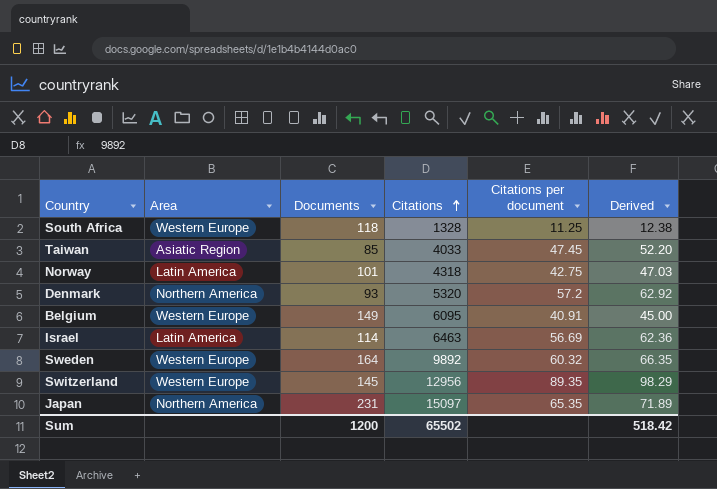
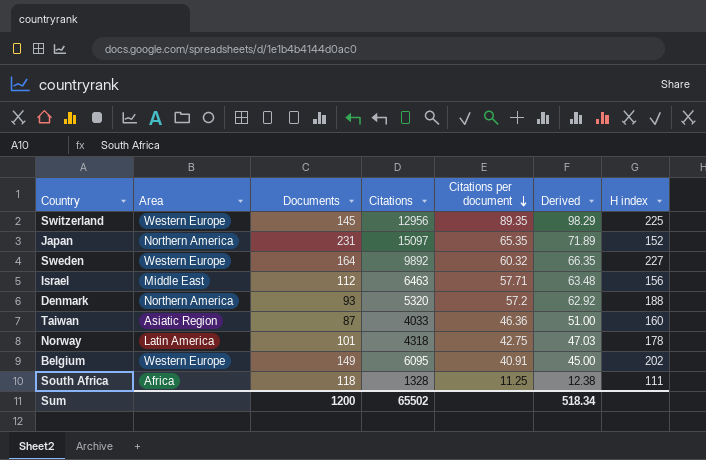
row order: Citations ascending -> Citations per document descending
column H index | position: none -> 7
Israel | Area: Latin America -> Middle East
Israel | Documents: 114 -> 112
Israel | Citations per document: 56.69 -> 57.71
Israel | Derived: 62.36 -> 63.48
Taiwan | Documents: 85 -> 87
Taiwan | Citations per document: 47.45 -> 46.36
Taiwan | Derived: 52.20 -> 51.00
South Africa | Area: Western Europe -> Africa
Sum | Derived: 518.42 -> 518.34

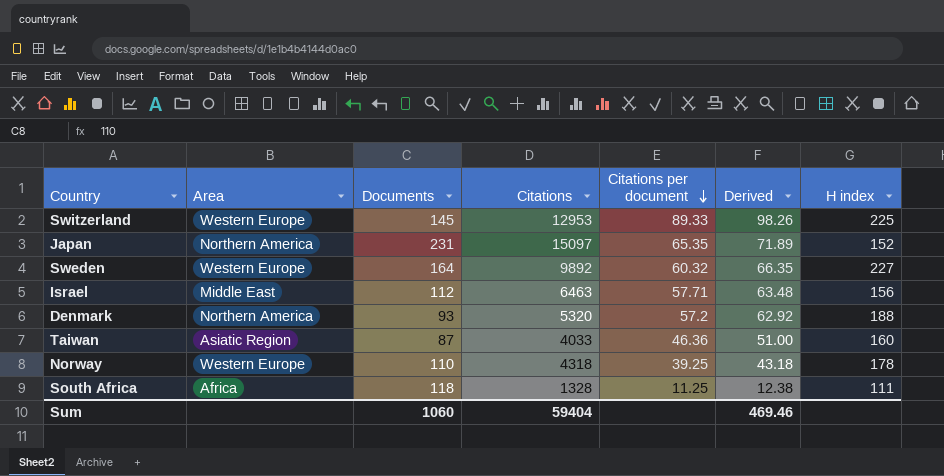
row Belgium: Western Europe | 149 | 6095 | 40.91 | 45.00 | 202 -> none
Switzerland | Citations: 12956 -> 12953
Switzerland | Citations per document: 89.35 -> 89.33
Switzerland | Derived: 98.29 -> 98.26
Norway | Area: Latin America -> Western Europe
Norway | Documents: 101 -> 110
Norway | Citations per document: 42.75 -> 39.25
Norway | Derived: 47.03 -> 43.18
Sum | Documents: 1200 -> 1060
Sum | Citations: 65502 -> 59404
Sum | Derived: 518.34 -> 469.46

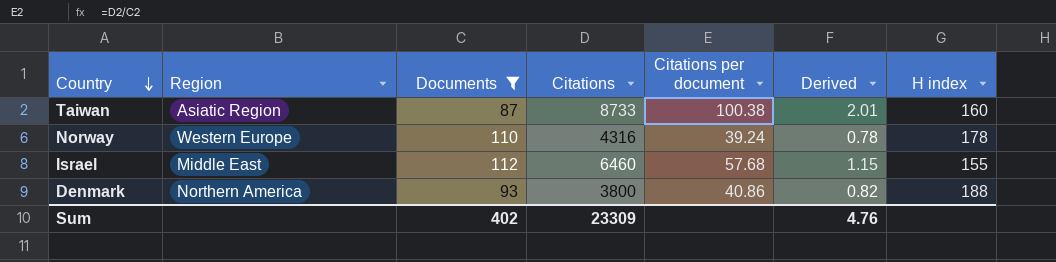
filter: none -> Documents <= 112
row order: Citations per document descending -> Country descending
column name: Area -> Region
column Derived | formula: [Citations per document] * 1.1 -> [Citations per document] * 0.02
Taiwan | Citations: 4033 -> 8733
Taiwan | Citations per document: 46.36 -> 100.38
Norway | Citations: 4318 -> 4316
Norway | Citations per document: 39.25 -> 39.24
Israel | Citations: 6463 -> 6460
Israel | Citations per document: 57.71 -> 57.68
Israel | H index: 156 -> 155
Denmark | Citations: 5320 -> 3800
Denmark | Citations per document: 57.2 -> 40.86
Sum | Documents: 1060 -> 402
Sum | Citations: 59404 -> 23309
Sum | Derived: 469.46 -> 4.76

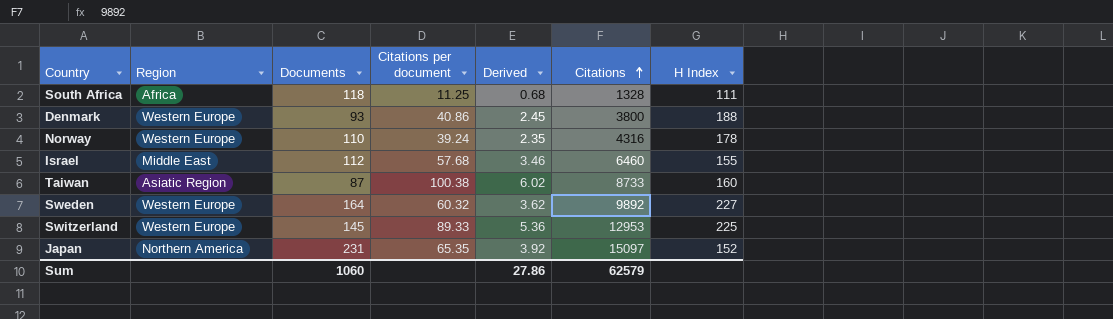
filter: Documents <= 112 -> none
row order: Country descending -> Citations ascending
column Derived | formula: [Citations per document] * 0.02 -> [Citations per document] * 0.06
column Citations | position: 4 -> 6
column name: H index -> H Index
Denmark | Region: Northern America -> Western Europe
Sum | Documents: 402 -> 1060
Sum | Derived: 4.76 -> 27.86
Sum | Citations: 23309 -> 62579

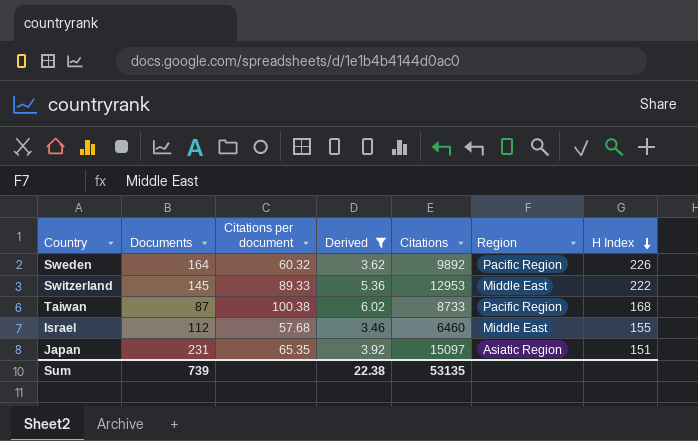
filter: none -> Derived >= 3.46
row order: Citations ascending -> H Index descending
column Region | position: 2 -> 6
Sweden | Region: Western Europe -> Pacific Region
Sweden | H Index: 227 -> 226
Switzerland | Region: Western Europe -> Middle East
Switzerland | H Index: 225 -> 222
Taiwan | Region: Asiatic Region -> Pacific Region
Taiwan | H Index: 160 -> 168
Japan | Region: Northern America -> Asiatic Region
Japan | H Index: 152 -> 151
Sum | Documents: 1060 -> 739
Sum | Derived: 27.86 -> 22.38
Sum | Citations: 62579 -> 53135

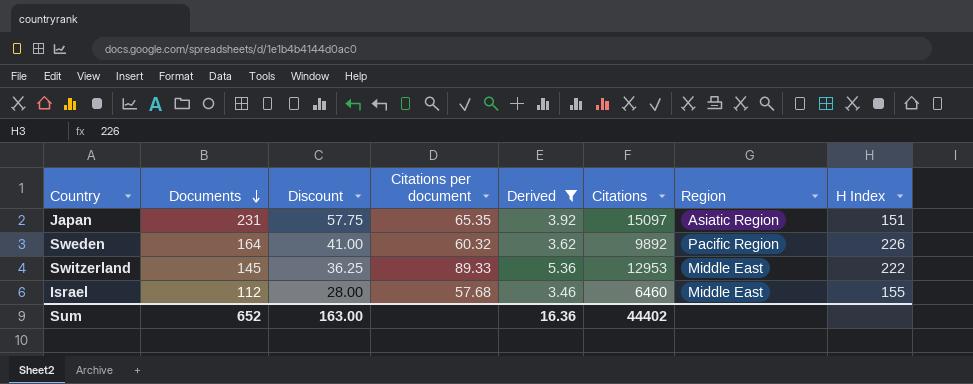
row order: H Index descending -> Documents descending
column Discount | formula: none -> [Documents] * 0.25
row Taiwan: 87 | 100.38 | 6.02 | 8733 | Pacific Region | 168 -> none
Sum | Documents: 739 -> 652
Sum | Derived: 22.38 -> 16.36
Sum | Citations: 53135 -> 44402

